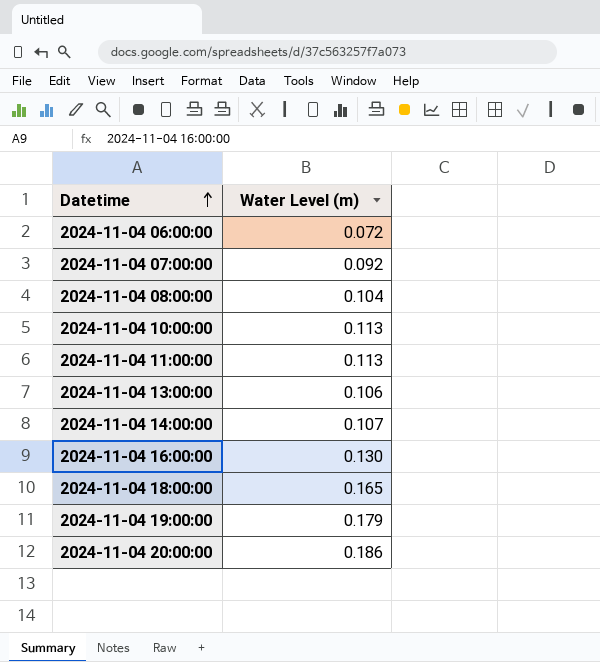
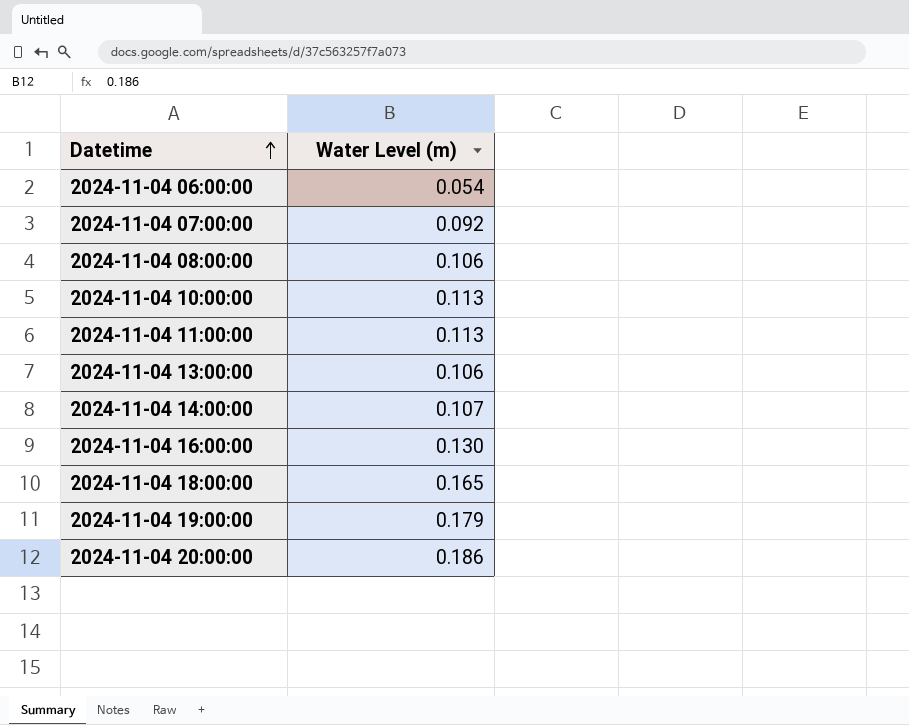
2024-11-04 06:00:00 | Water Level (m): 0.072 -> 0.054
2024-11-04 08:00:00 | Water Level (m): 0.104 -> 0.106

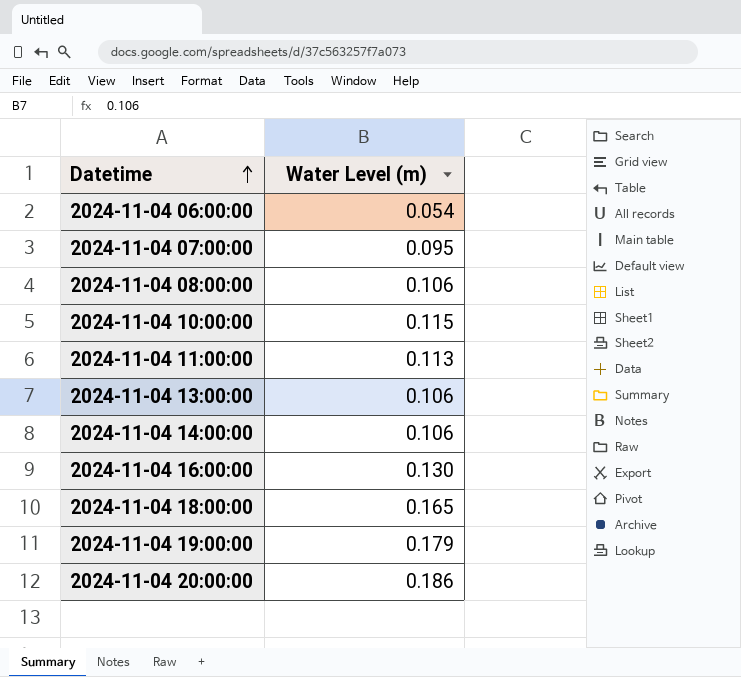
2024-11-04 07:00:00 | Water Level (m): 0.092 -> 0.095
2024-11-04 10:00:00 | Water Level (m): 0.113 -> 0.115
2024-11-04 14:00:00 | Water Level (m): 0.107 -> 0.106

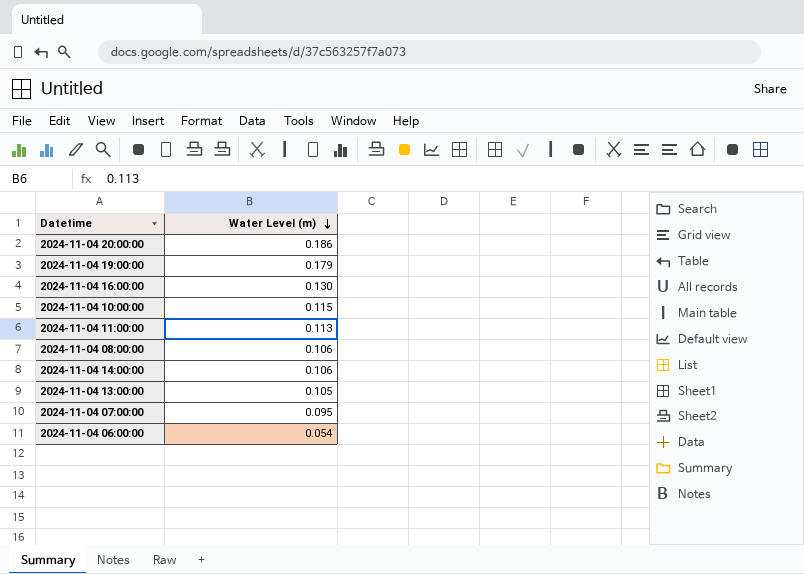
row order: Datetime ascending -> Water Level (m) descending
row 2024-11-04 18:00:00: 0.165 -> none
2024-11-04 13:00:00 | Water Level (m): 0.106 -> 0.105

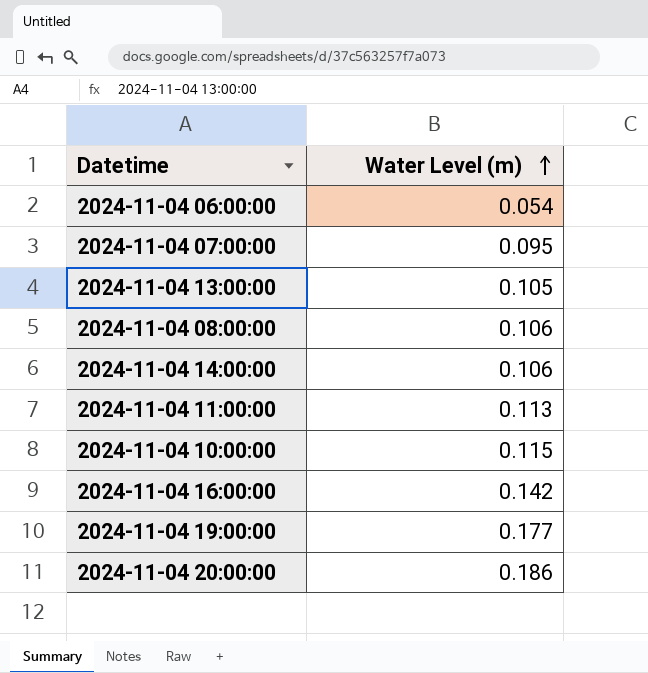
row order: Water Level (m) descending -> Water Level (m) ascending
2024-11-04 16:00:00 | Water Level (m): 0.130 -> 0.142
2024-11-04 19:00:00 | Water Level (m): 0.179 -> 0.177

